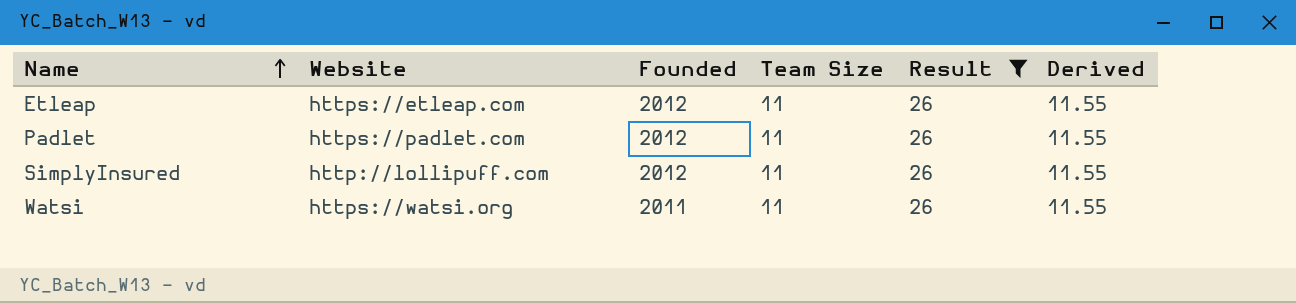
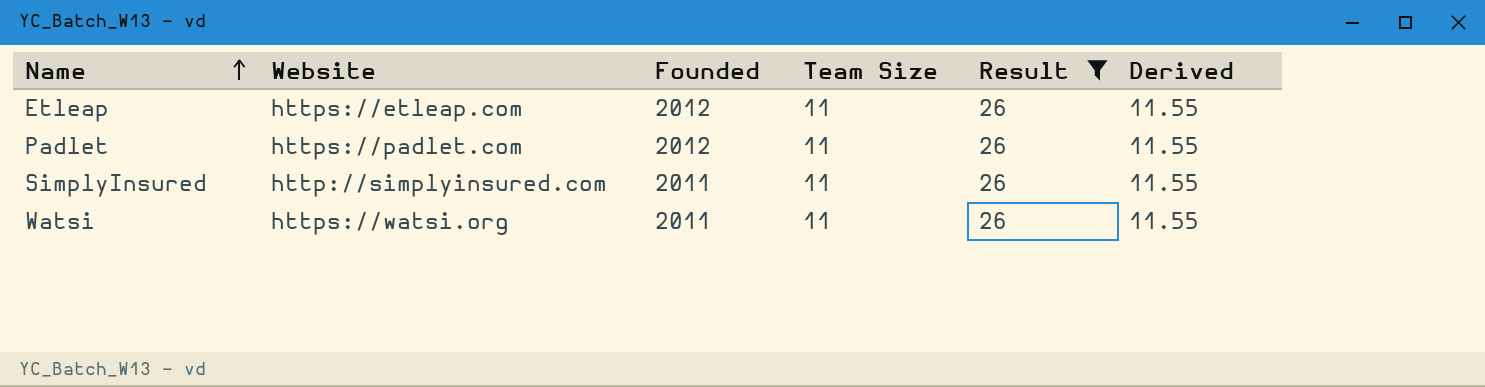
SimplyInsured | Website: http://lollipuff.com -> http://simplyinsured.com
SimplyInsured | Founded: 2012 -> 2011

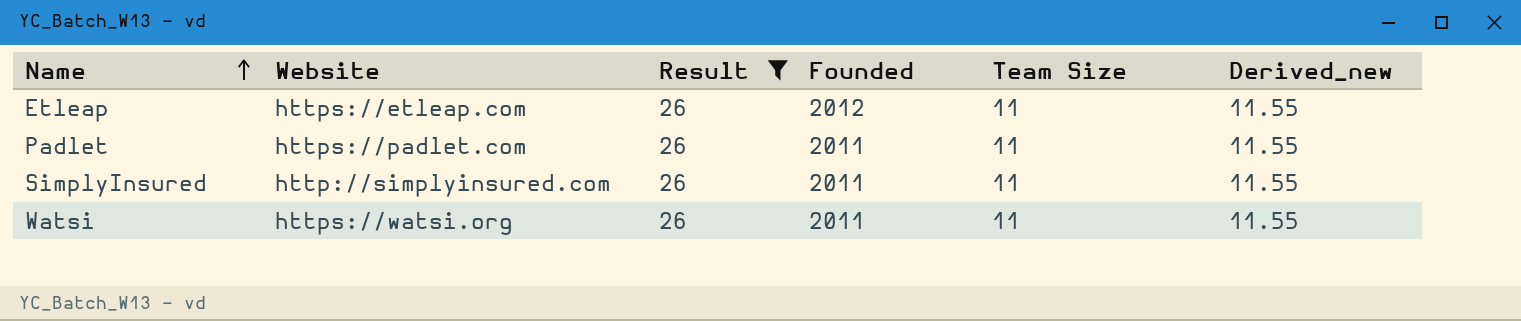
column Result | position: 5 -> 3
column name: Derived -> Derived_new
Padlet | Founded: 2012 -> 2011

